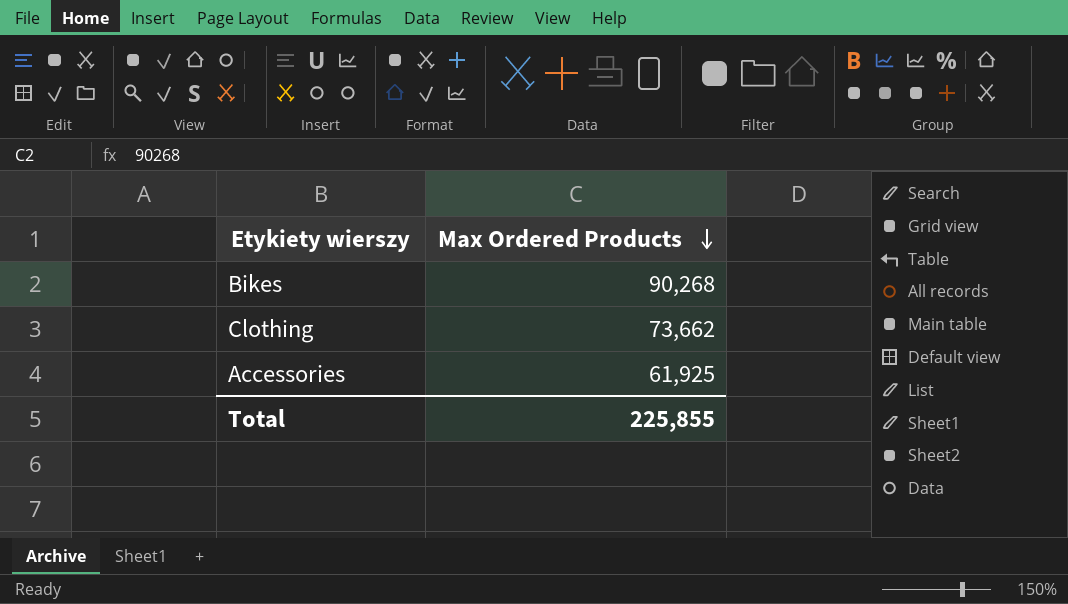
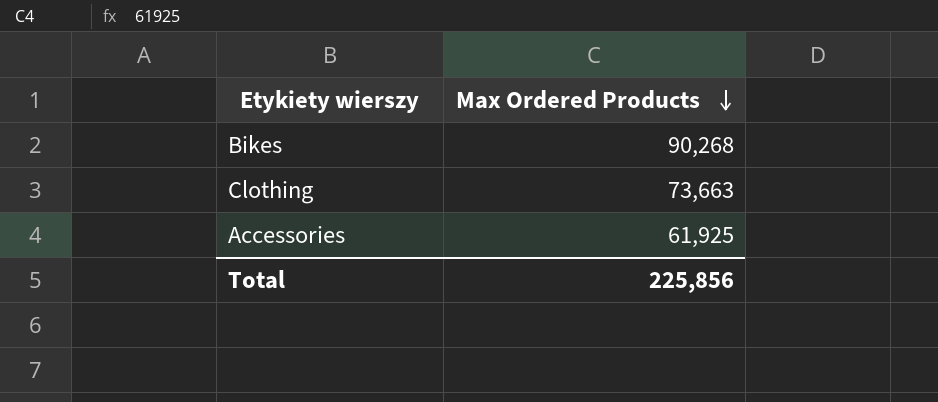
Clothing | Max Ordered Products: 73,662 -> 73,663
Total | Max Ordered Products: 225,855 -> 225,856

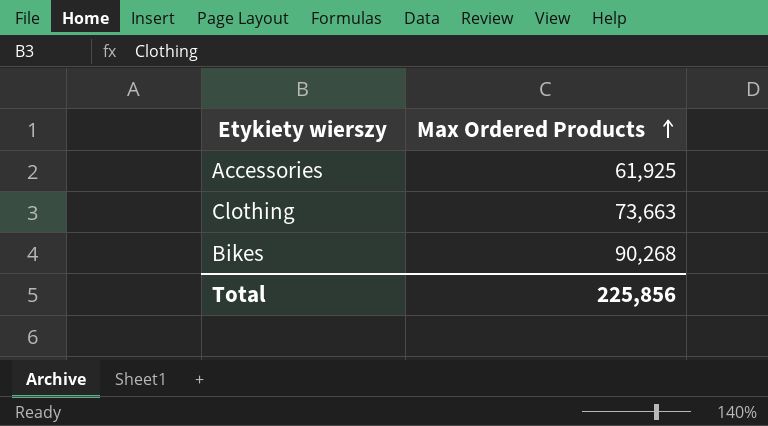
row order: Max Ordered Products descending -> Max Ordered Products ascending

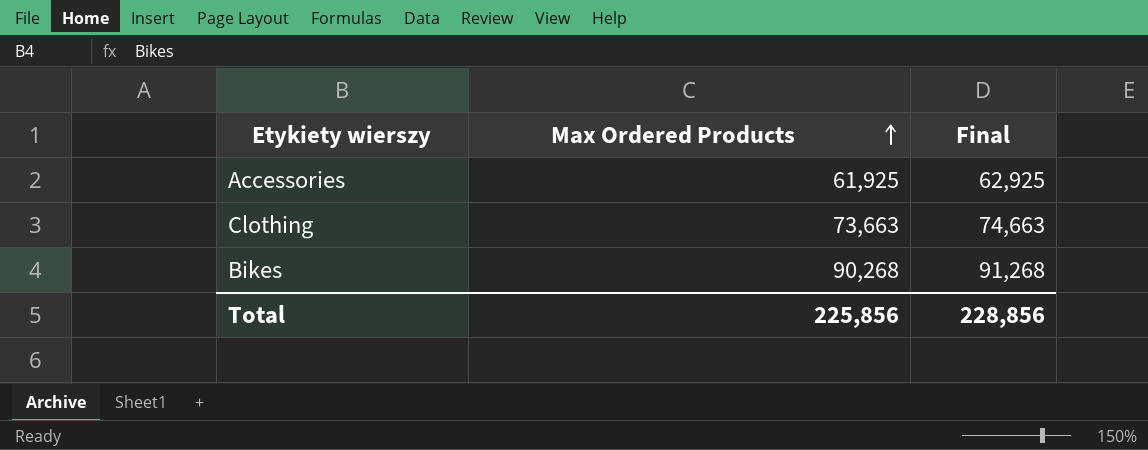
column Final | formula: none -> [Max Ordered Products] + 1000

